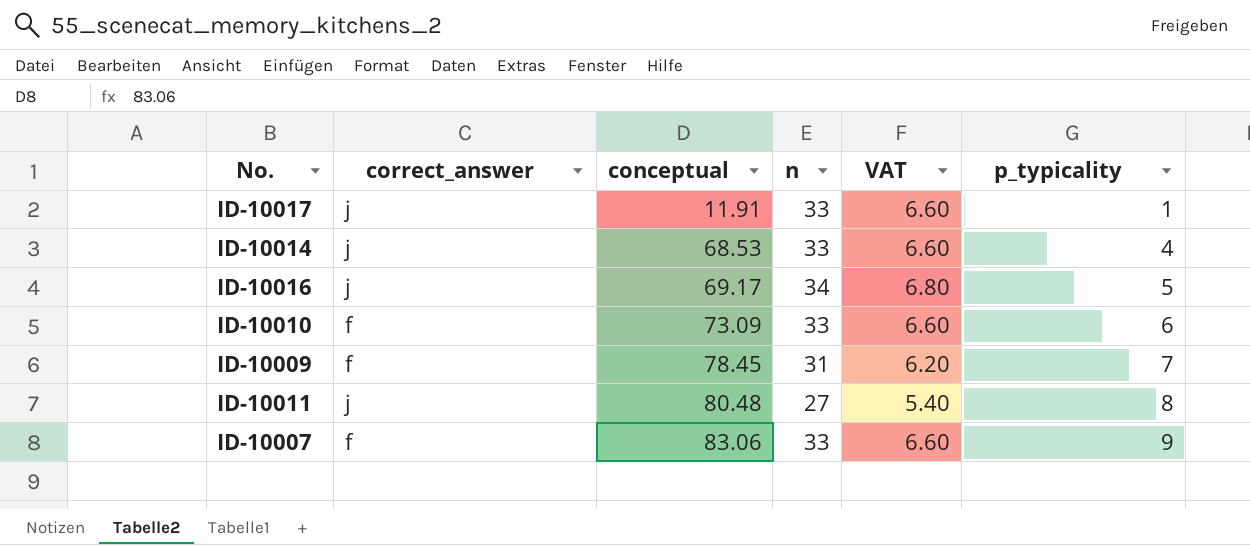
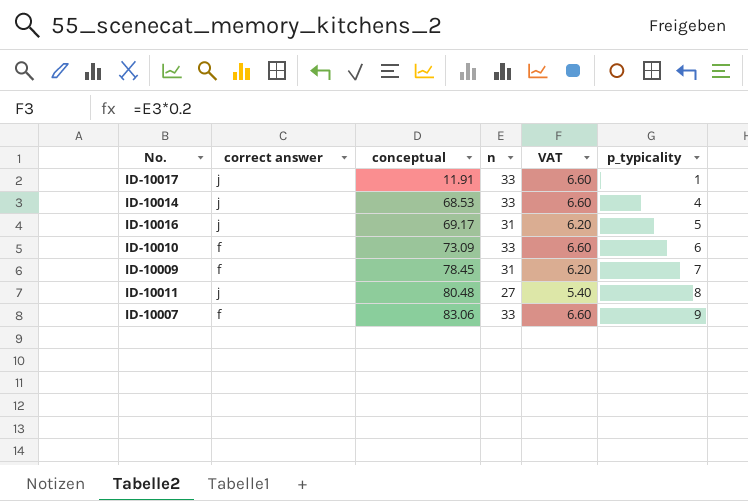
column name: correct_answer -> correct answer
ID-10016 | n: 34 -> 31
ID-10016 | VAT: 6.80 -> 6.20

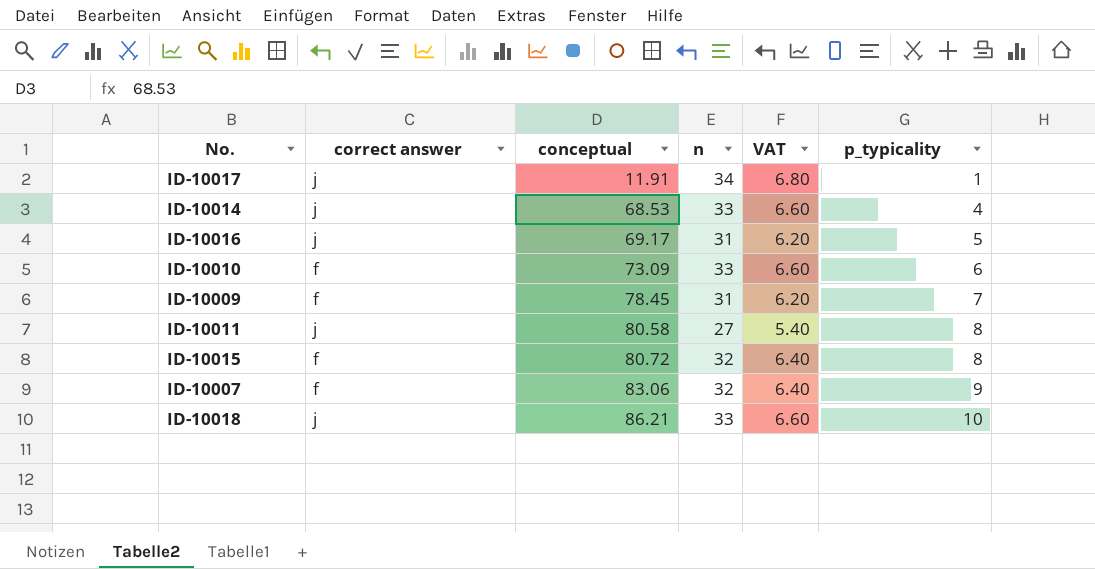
ID-10017 | n: 33 -> 34
ID-10017 | VAT: 6.60 -> 6.80
ID-10011 | conceptual: 80.48 -> 80.58
row ID-10015: none -> f | 80.72 | 32 | 6.40 | 8
ID-10007 | n: 33 -> 32
ID-10007 | VAT: 6.60 -> 6.40
row ID-10018: none -> j | 86.21 | 33 | 6.60 | 10

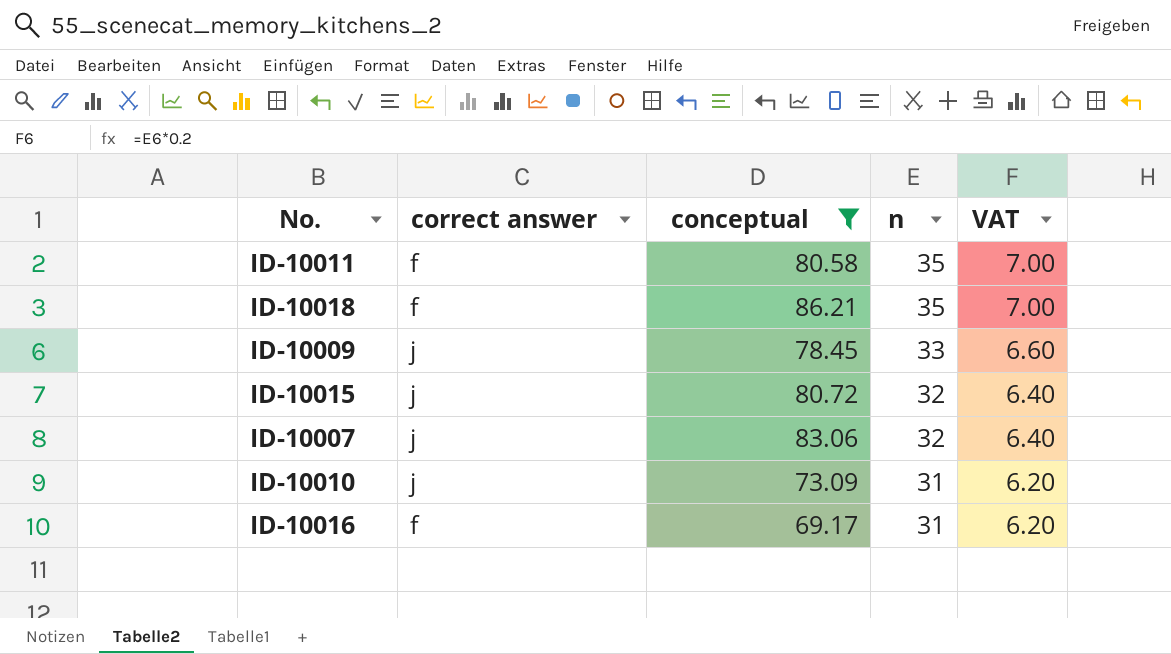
filter: none -> conceptual >= 69.17
row order: conceptual ascending -> n descending
column p_typicality | position: 6 -> none
ID-10011 | correct answer: j -> f
ID-10011 | n: 27 -> 35
ID-10011 | VAT: 5.40 -> 7.00
ID-10018 | correct answer: j -> f
ID-10018 | n: 33 -> 35
ID-10018 | VAT: 6.60 -> 7.00
ID-10009 | correct answer: f -> j
ID-10009 | n: 31 -> 33
ID-10009 | VAT: 6.20 -> 6.60
ID-10015 | correct answer: f -> j
ID-10007 | correct answer: f -> j
ID-10010 | correct answer: f -> j
ID-10010 | n: 33 -> 31
ID-10010 | VAT: 6.60 -> 6.20
ID-10016 | correct answer: j -> f

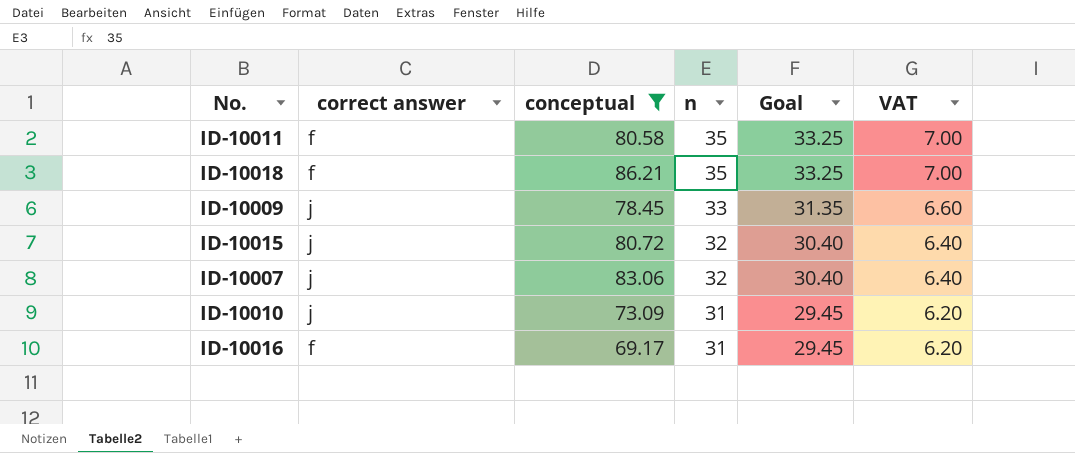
column Goal | formula: none -> [n] * 0.95

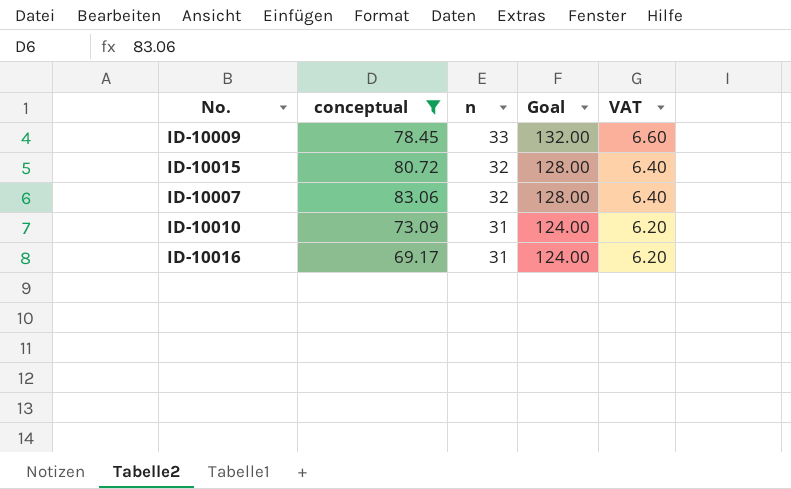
column correct answer | position: 2 -> none
column Goal | formula: [n] * 0.95 -> [n] * 4
row ID-10011: f | 80.58 | 35 | 33.25 | 7.00 -> none
row ID-10018: f | 86.21 | 35 | 33.25 | 7.00 -> none

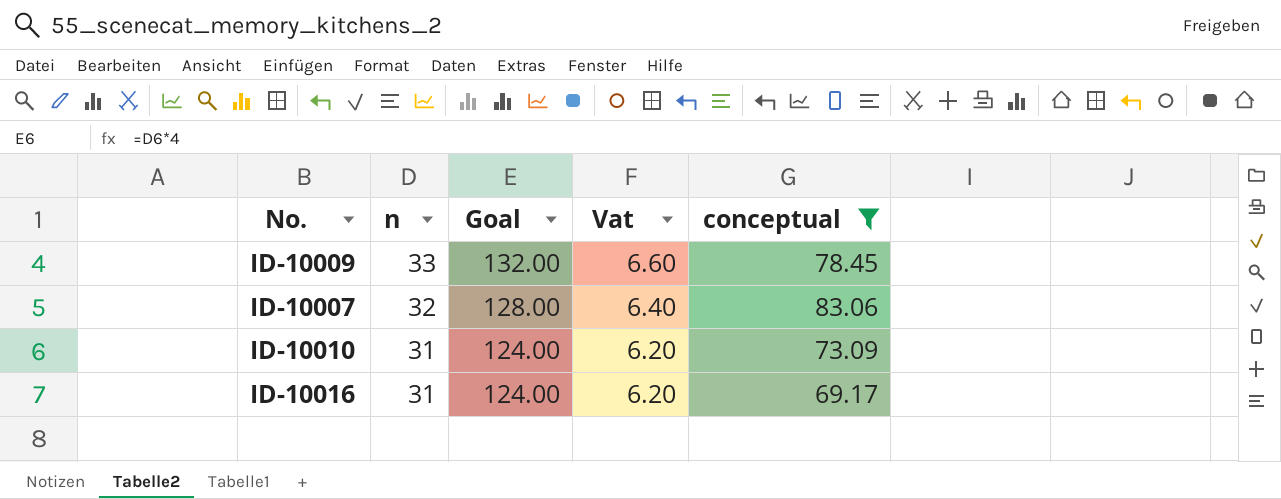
column name: VAT -> Vat
column conceptual | position: 2 -> 5
row ID-10015: 80.72 | 32 | 128.00 | 6.40 -> none

